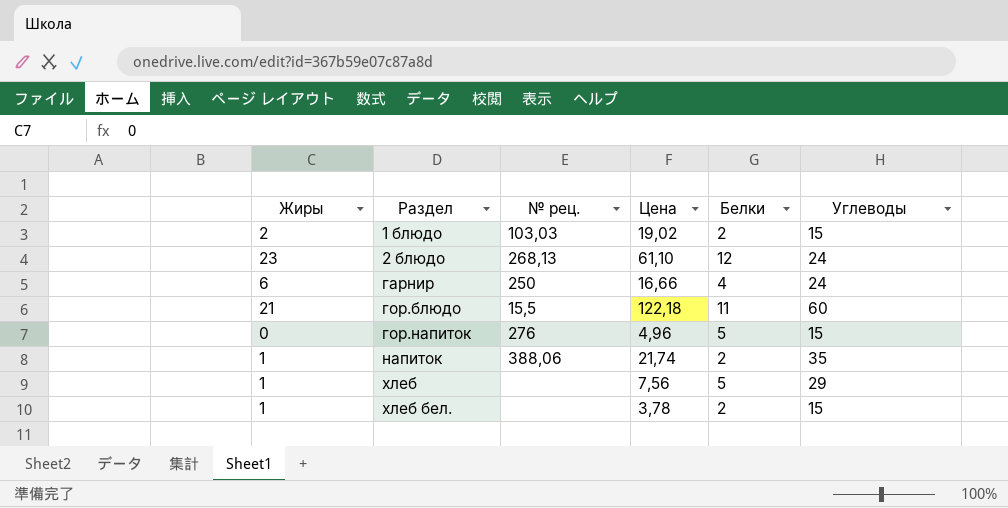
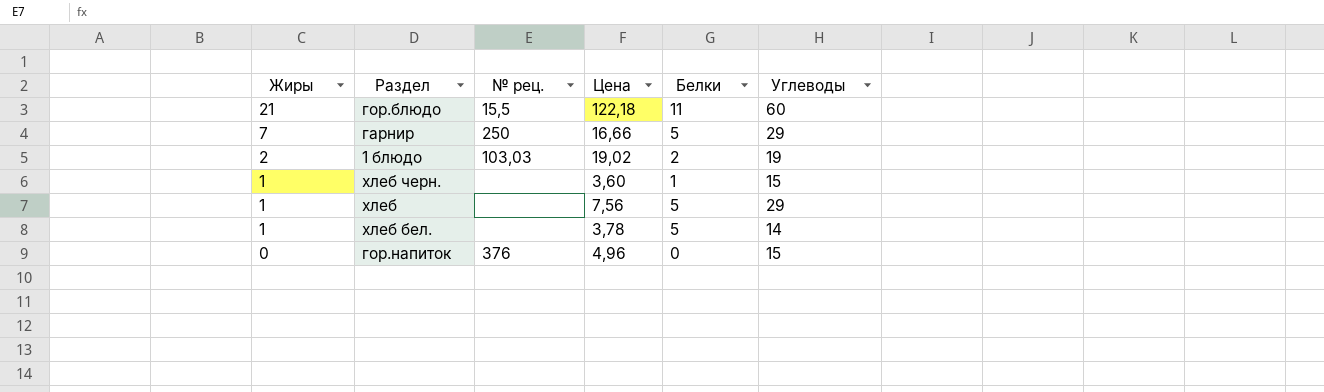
row order: Раздел ascending -> Жиры descending
row 2 блюдо: 23 | 268,13 | 61,10 | 12 | 24 -> none
row напиток: 1 | 388,06 | 21,74 | 2 | 35 -> none
гарнир | Жиры: 6 -> 7
гарнир | Белки: 4 -> 5
гарнир | Углеводы: 24 -> 29
1 блюдо | Углеводы: 15 -> 19
row хлеб черн.: none -> 1 | none | 3,60 | 1 | 15
хлеб бел. | Белки: 2 -> 5
хлеб бел. | Углеводы: 15 -> 14
гор.напиток | № рец.: 276 -> 376
гор.напиток | Белки: 5 -> 0

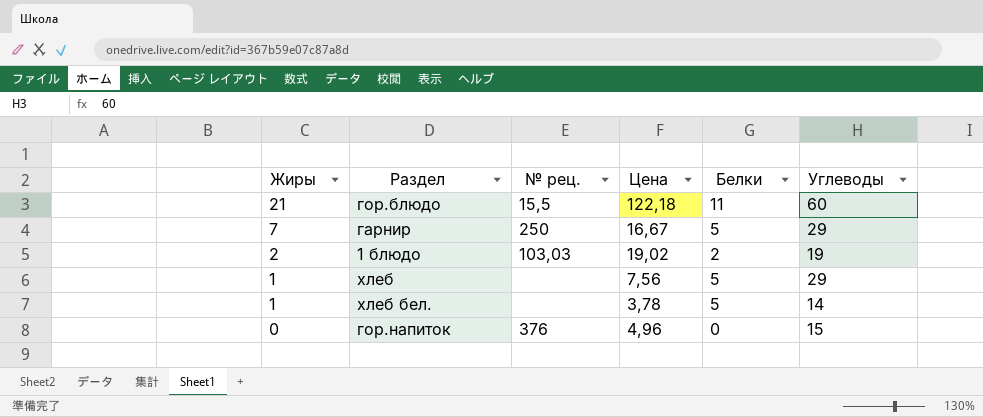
row хлеб черн.: 1 | none | 3,60 | 1 | 15 -> none
гарнир | Цена: 16,66 -> 16,67

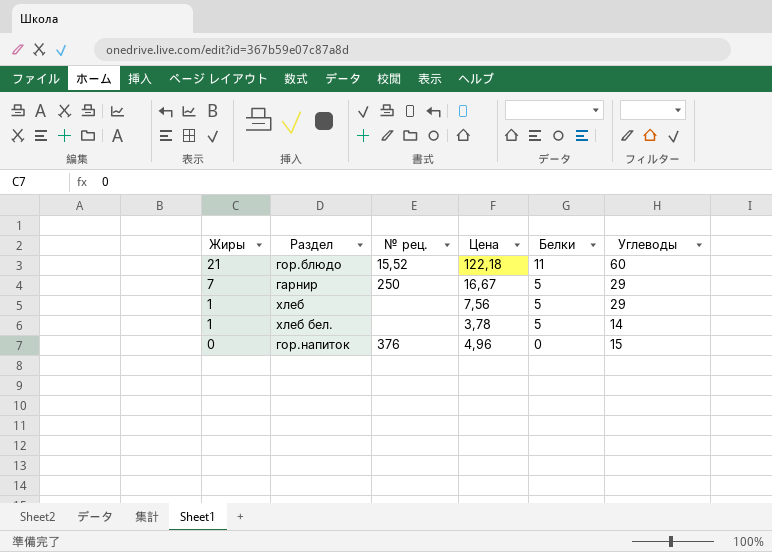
row 1 блюдо: 2 | 103,03 | 19,02 | 2 | 19 -> none
гор.блюдо | № рец.: 15,5 -> 15,52

